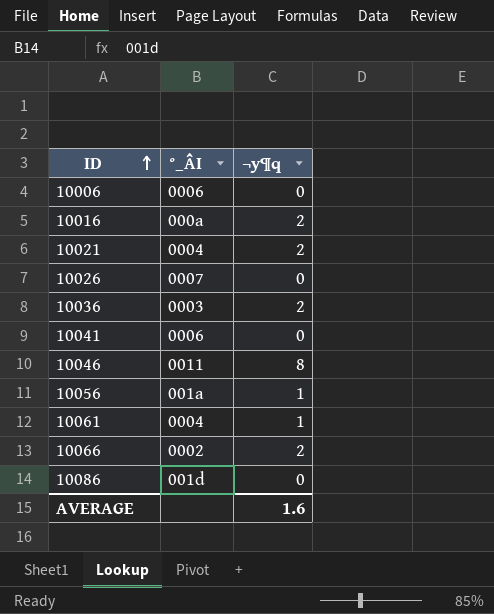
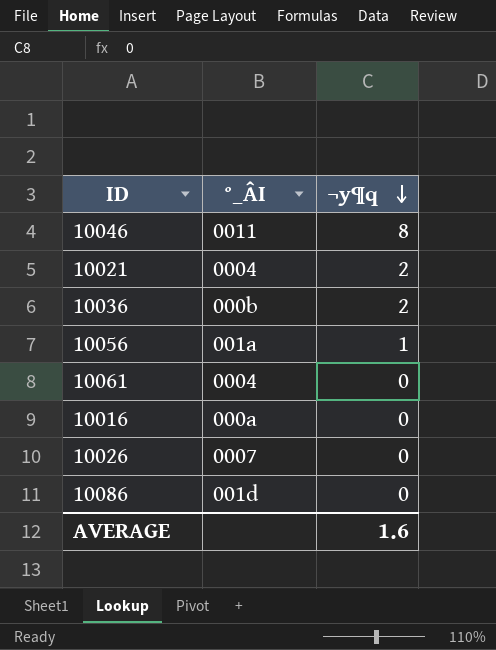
row order: ID ascending -> ¬y¶q descending
row 10006: 0006 | 0 -> none
row 10041: 0006 | 0 -> none
row 10066: 0002 | 2 -> none
10036 | °_ÂI: 0003 -> 000b
10061 | ¬y¶q: 1 -> 0
10016 | ¬y¶q: 2 -> 0

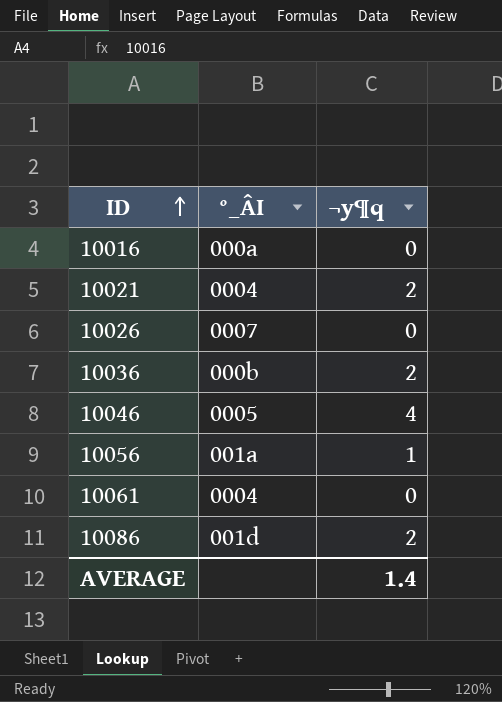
row order: ¬y¶q descending -> ID ascending
10046 | °_ÂI: 0011 -> 0005
10046 | ¬y¶q: 8 -> 4
10086 | ¬y¶q: 0 -> 2
AVERAGE | ¬y¶q: 1.6 -> 1.4

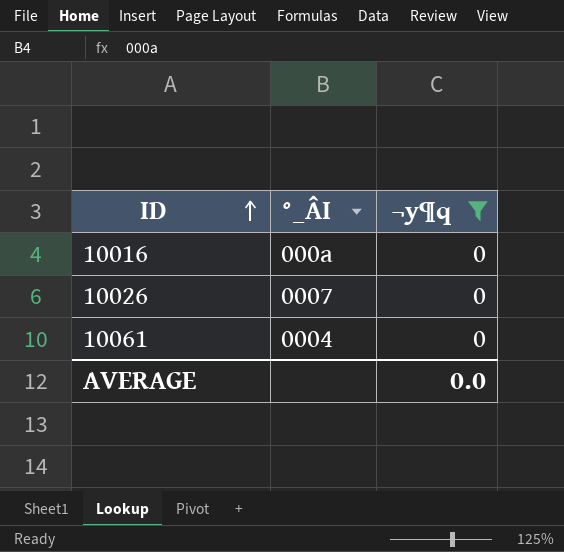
filter: none -> ¬y¶q = 0
AVERAGE | ¬y¶q: 1.4 -> 0.0

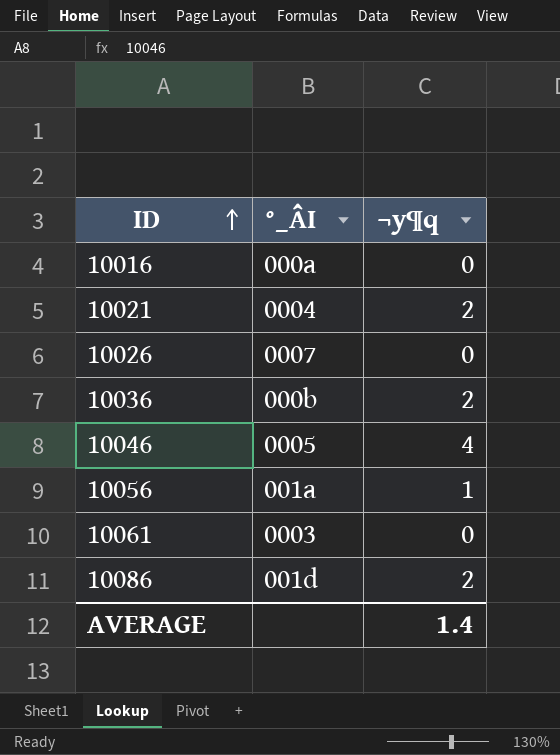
filter: ¬y¶q = 0 -> none
10061 | °_ÂI: 0004 -> 0003
AVERAGE | ¬y¶q: 0.0 -> 1.4

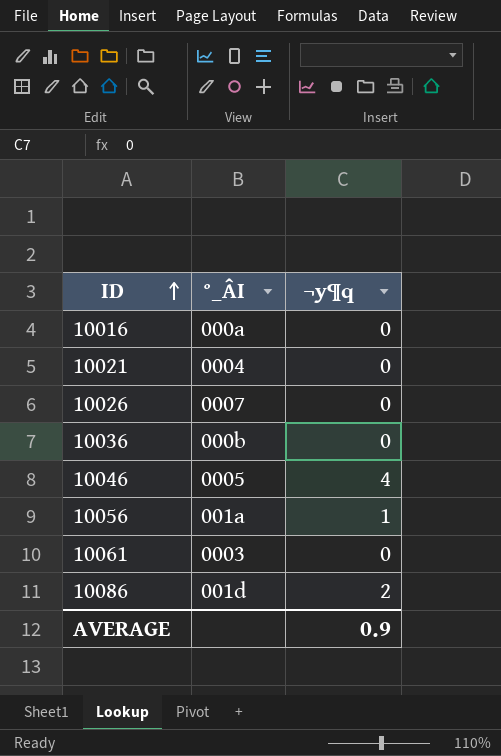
10021 | ¬y¶q: 2 -> 0
10036 | ¬y¶q: 2 -> 0
AVERAGE | ¬y¶q: 1.4 -> 0.9

